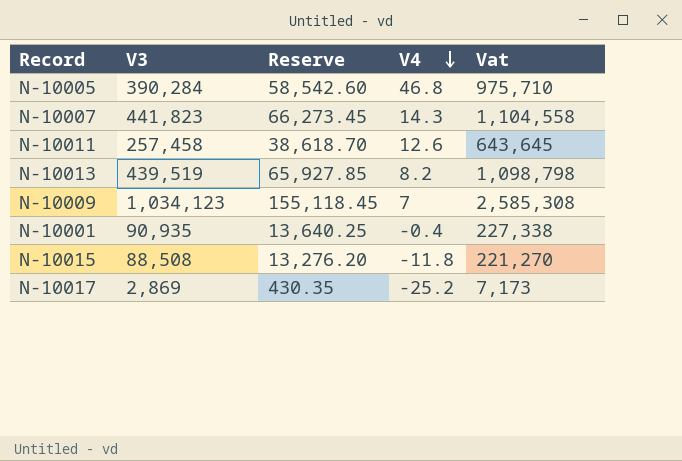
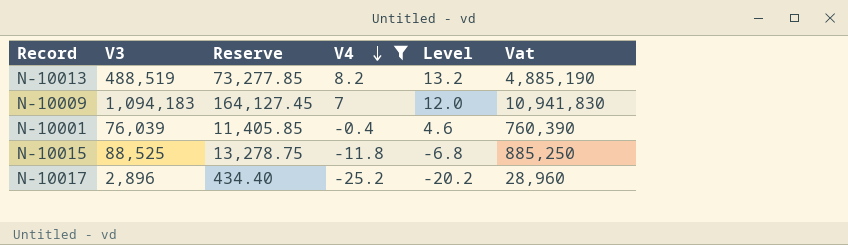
filter: none -> V4 <= 8.2
column Level | formula: none -> [V4] + 5
column Vat | formula: [V3] * 2.5 -> [V3] * 10
N-10013 | V3: 439,519 -> 488,519
N-10013 | Reserve: 65,927.85 -> 73,277.85
N-10009 | V3: 1,034,123 -> 1,094,183
N-10009 | Reserve: 155,118.45 -> 164,127.45
N-10001 | V3: 90,935 -> 76,039
N-10001 | Reserve: 13,640.25 -> 11,405.85
N-10015 | V3: 88,508 -> 88,525
N-10015 | Reserve: 13,276.20 -> 13,278.75
N-10017 | V3: 2,869 -> 2,896
N-10017 | Reserve: 430.35 -> 434.40

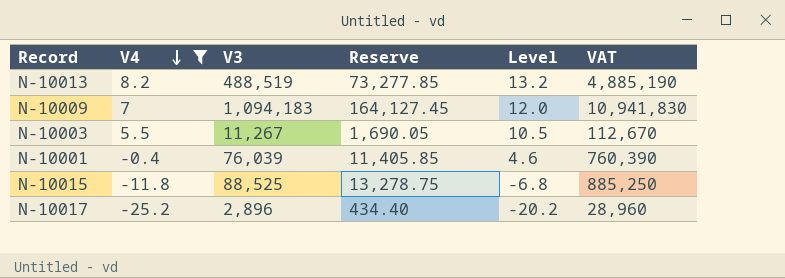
column V4 | position: 4 -> 2
column name: Vat -> VAT
row N-10003: none -> 5.5 | 11,267 | 1,690.05 | 10.5 | 112,670

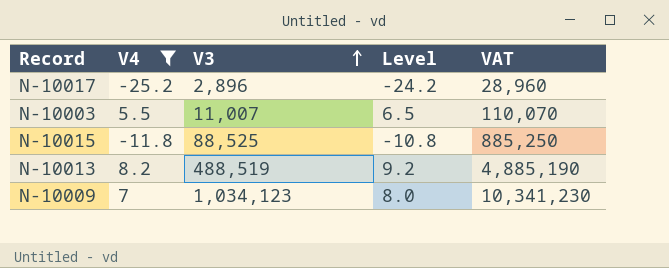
row order: V4 descending -> V3 ascending
column Reserve | formula: [V3] * 0.15 -> none
column Level | formula: [V4] + 5 -> [V4] + 1
row N-10001: -0.4 | 76,039 | 11,405.85 | 4.6 | 760,390 -> none
N-10003 | V3: 11,267 -> 11,007
N-10003 | VAT: 112,670 -> 110,070
N-10009 | V3: 1,094,183 -> 1,034,123
N-10009 | VAT: 10,941,830 -> 10,341,230

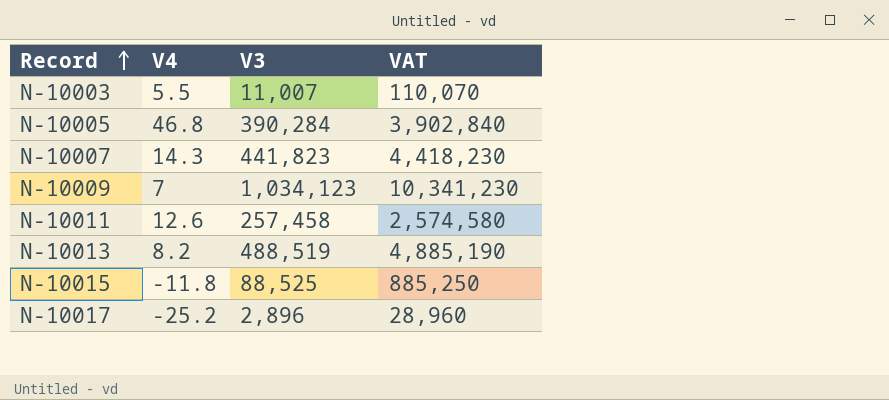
filter: V4 <= 8.2 -> none
row order: V3 ascending -> Record ascending
column Level | formula: [V4] + 1 -> none

